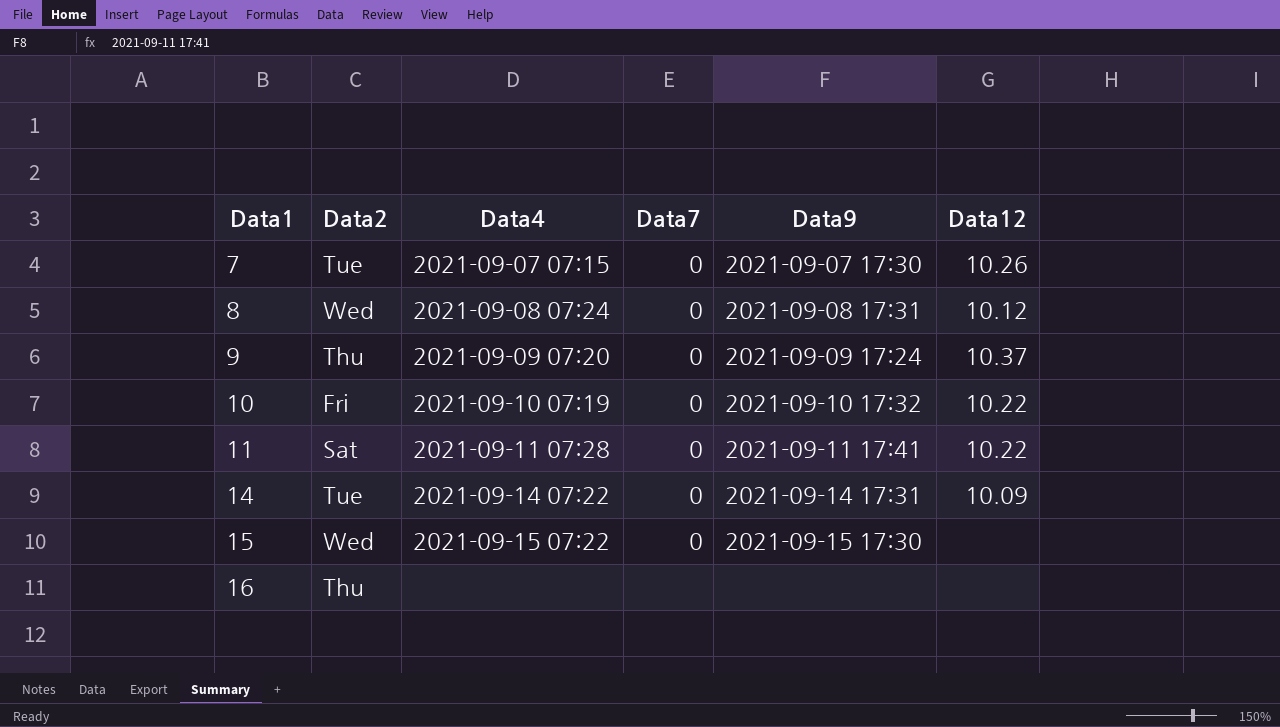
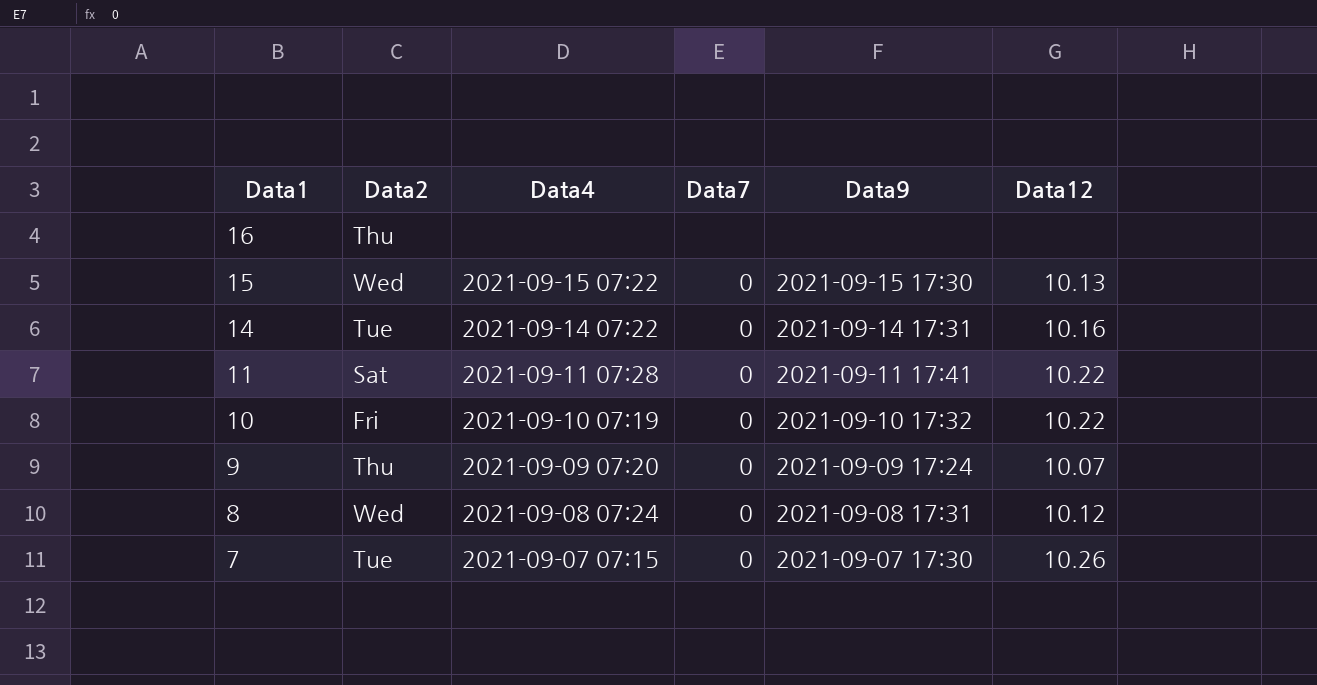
row order: Data1 ascending -> Data1 descending
15 | Data12: none -> 10.13
14 | Data12: 10.09 -> 10.16
9 | Data12: 10.37 -> 10.07

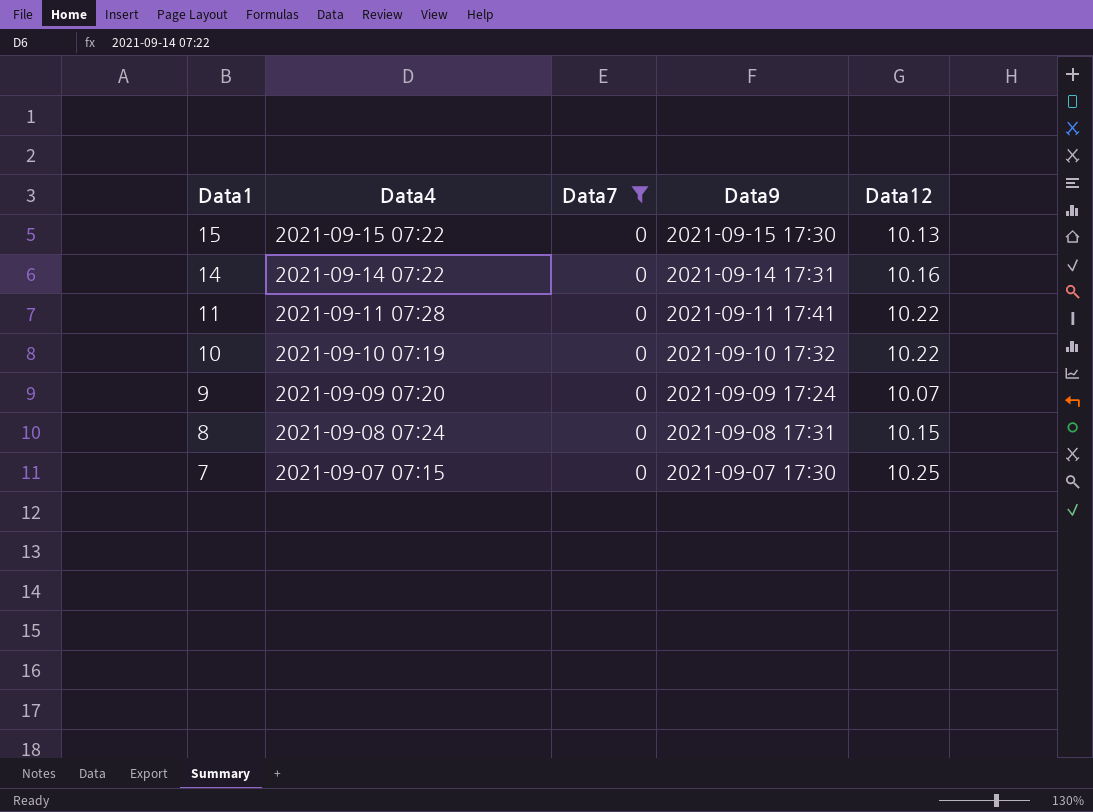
filter: none -> Data7 = 0
column Data2 | position: 2 -> none
8 | Data12: 10.12 -> 10.15
7 | Data12: 10.26 -> 10.25

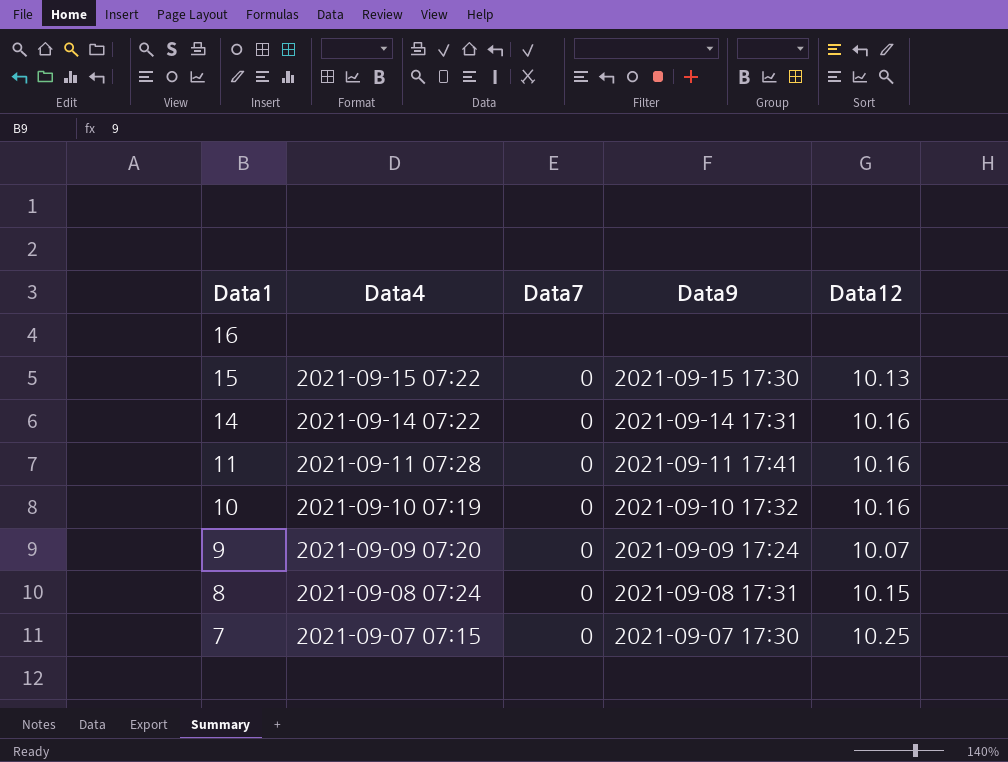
filter: Data7 = 0 -> none
11 | Data12: 10.22 -> 10.16
10 | Data12: 10.22 -> 10.16

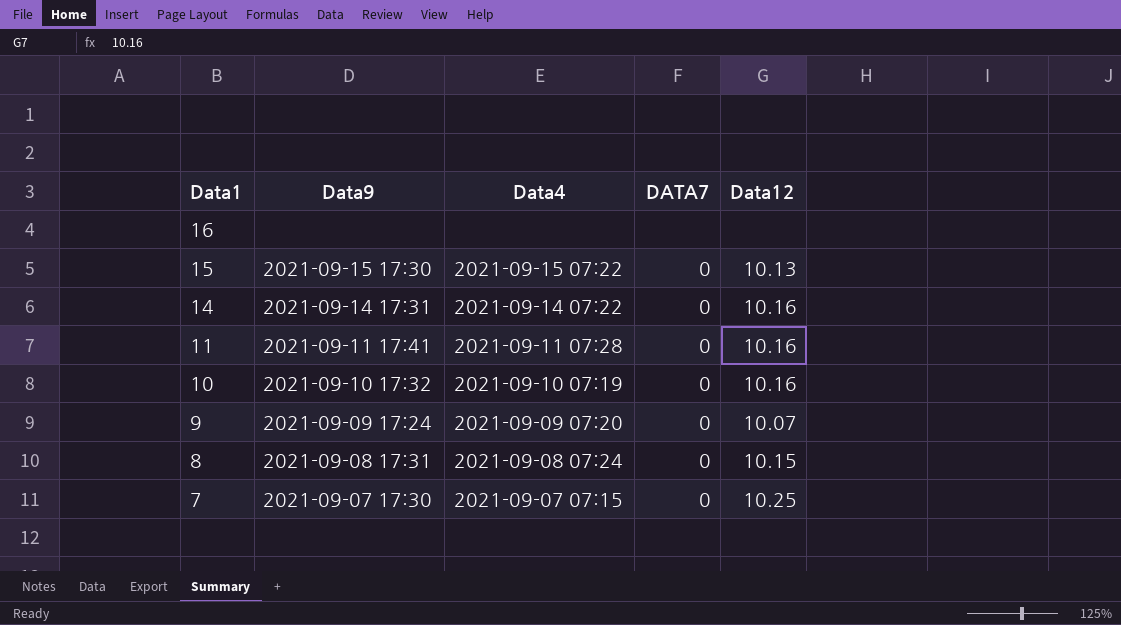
column Data9 | position: 4 -> 2
column name: Data7 -> DATA7

